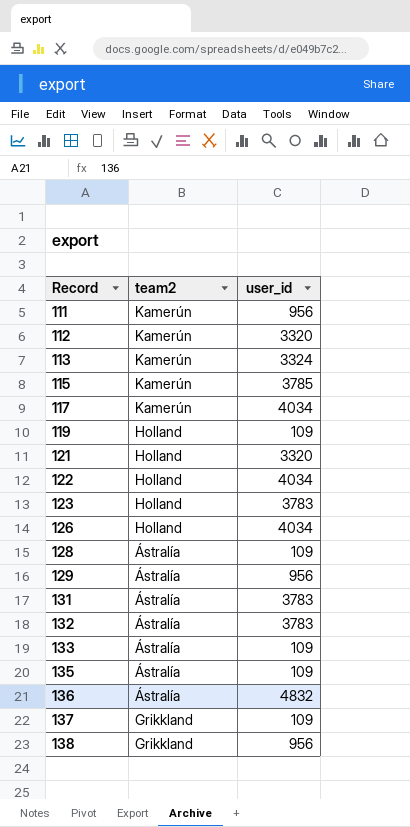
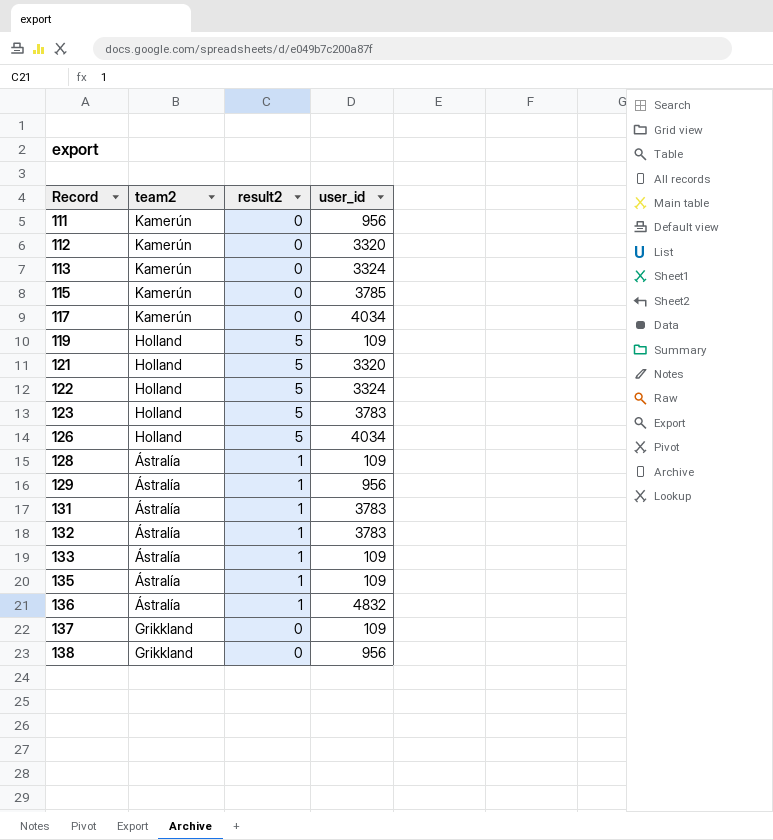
column result2 | position: none -> 3
122 | user_id: 4034 -> 3324

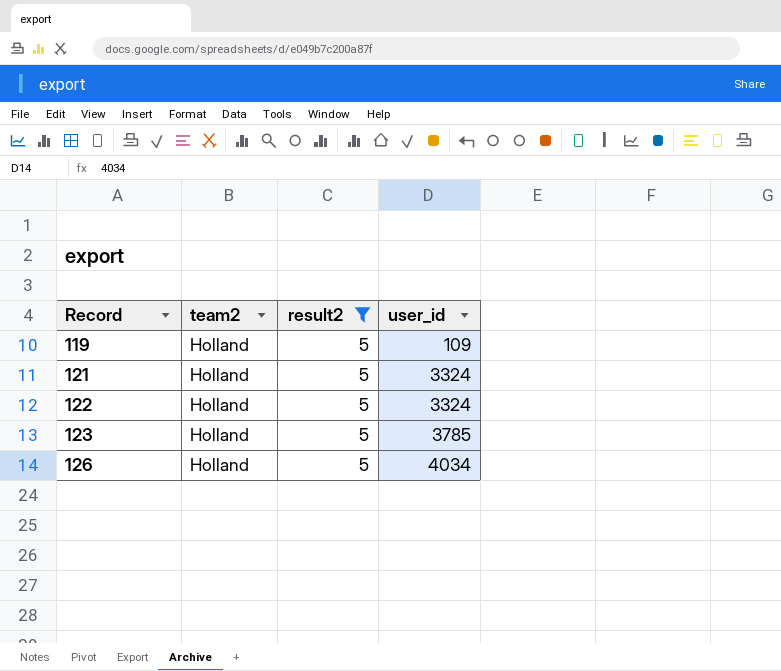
filter: none -> result2 = 5
121 | user_id: 3320 -> 3324
123 | user_id: 3783 -> 3785

